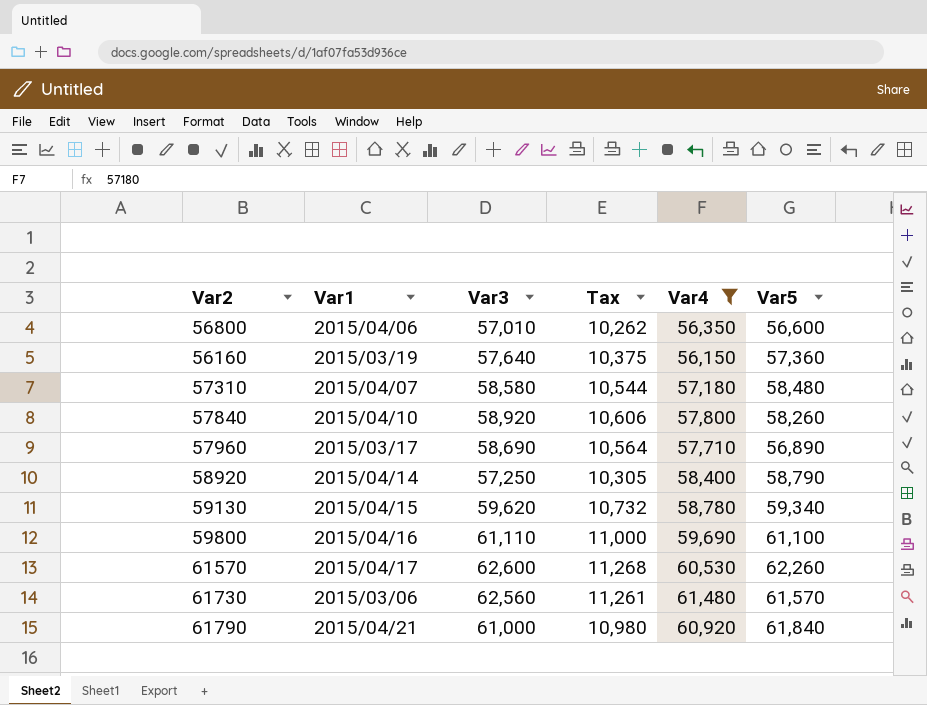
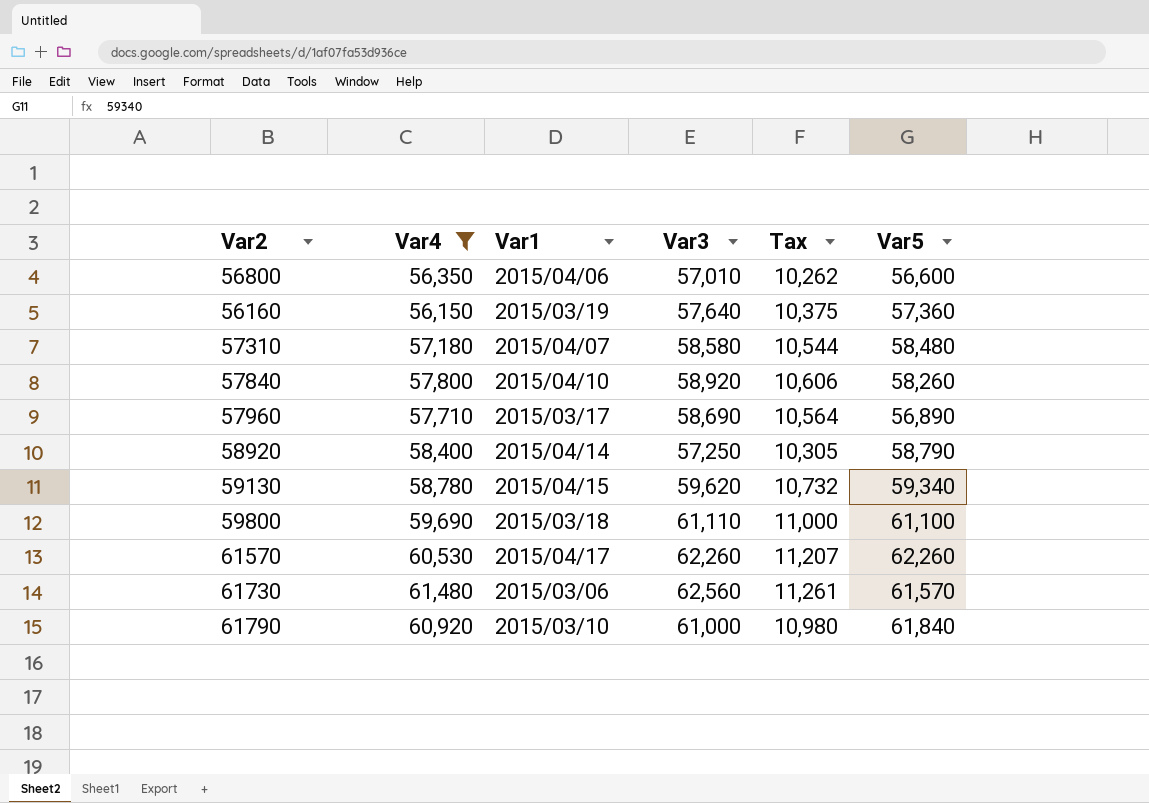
column Var4 | position: 5 -> 2
59800 | Var1: 2015/04/16 -> 2015/03/18
61570 | Var3: 62,600 -> 62,260
61570 | Tax: 11,268 -> 11,207
61790 | Var1: 2015/04/21 -> 2015/03/10

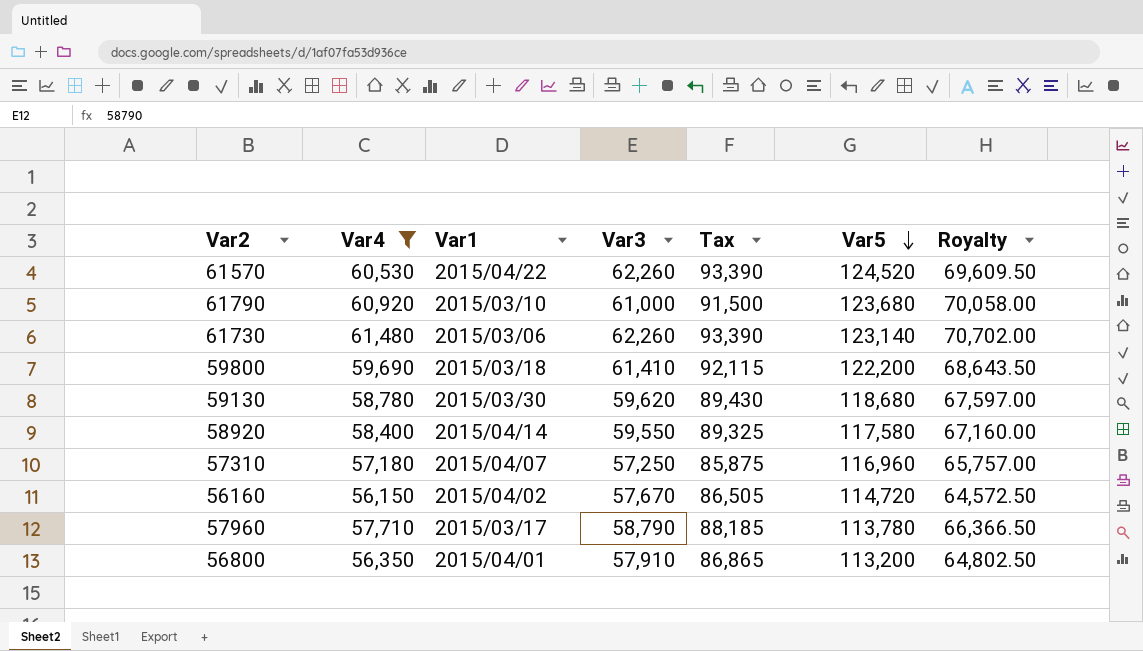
row order: none -> Var5 descending
column Tax | formula: [Var3] * 0.18 -> [Var3] * 1.5
column Royalty | formula: none -> [Var4] * 1.15
row 57840: 57,800 | 2015/04/10 | 58,920 | 10,606 | 58,260 -> none
61570 | Var1: 2015/04/17 -> 2015/04/22
61570 | Var5: 62,260 -> 124,520
61790 | Var5: 61,840 -> 123,680
61730 | Var3: 62,560 -> 62,260
61730 | Var5: 61,570 -> 123,140
59800 | Var3: 61,110 -> 61,410
59800 | Var5: 61,100 -> 122,200
59130 | Var1: 2015/04/15 -> 2015/03/30
59130 | Var5: 59,340 -> 118,680
58920 | Var3: 57,250 -> 59,550
58920 | Var5: 58,790 -> 117,580
57310 | Var3: 58,580 -> 57,250
57310 | Var5: 58,480 -> 116,960
56160 | Var1: 2015/03/19 -> 2015/04/02
56160 | Var3: 57,640 -> 57,670
56160 | Var5: 57,360 -> 114,720
57960 | Var3: 58,690 -> 58,790
57960 | Var5: 56,890 -> 113,780
56800 | Var1: 2015/04/06 -> 2015/04/01
56800 | Var3: 57,010 -> 57,910
56800 | Var5: 56,600 -> 113,200

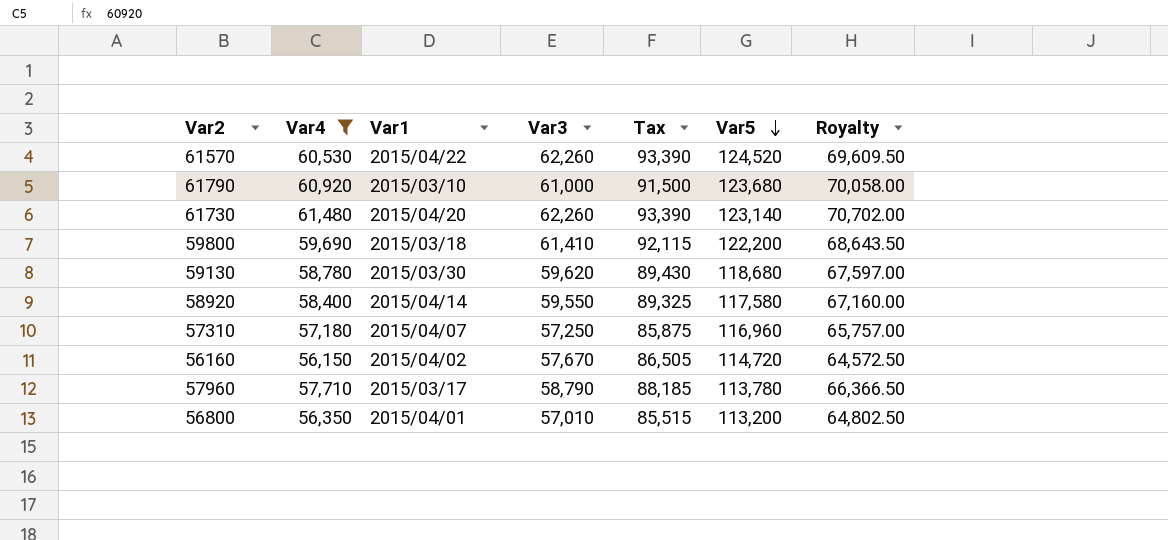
61730 | Var1: 2015/03/06 -> 2015/04/20
56800 | Var3: 57,910 -> 57,010
56800 | Tax: 86,865 -> 85,515

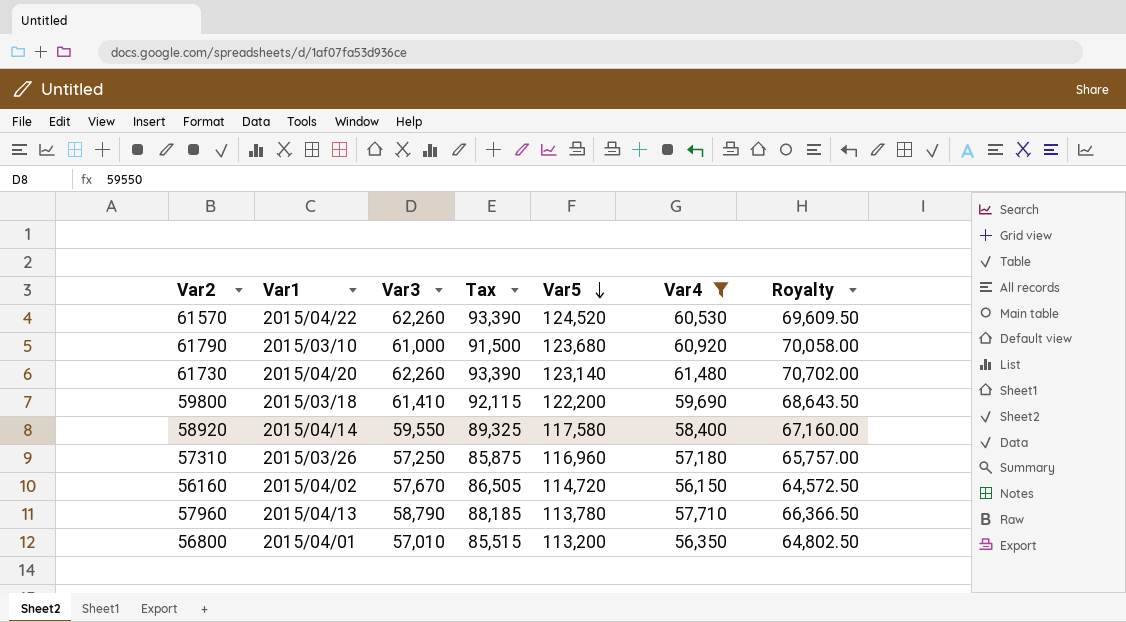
column Var4 | position: 2 -> 6
row 59130: 58,780 | 2015/03/30 | 59,620 | 89,430 | 118,680 | 67,597.00 -> none
57310 | Var1: 2015/04/07 -> 2015/03/26
57960 | Var1: 2015/03/17 -> 2015/04/13

